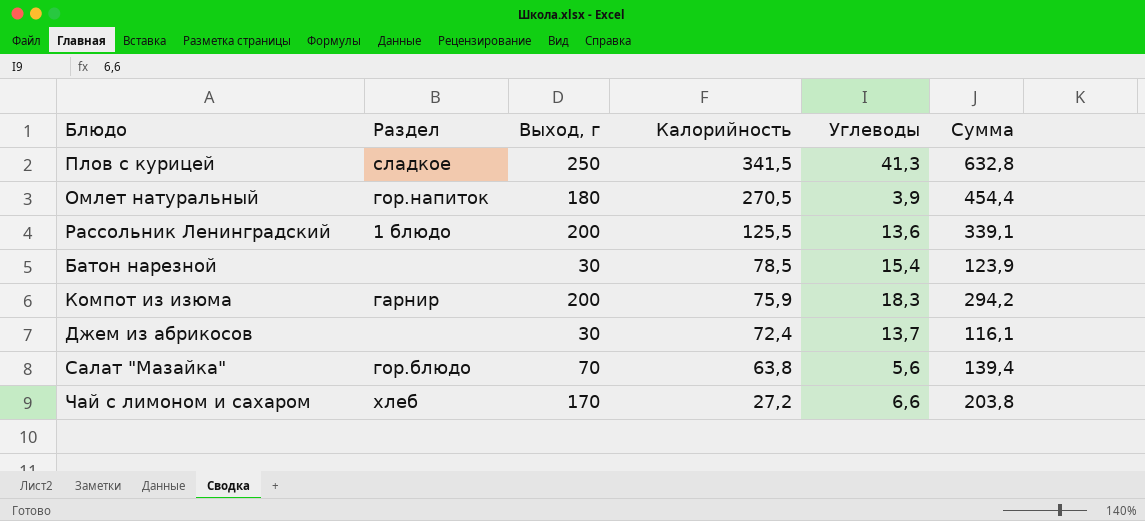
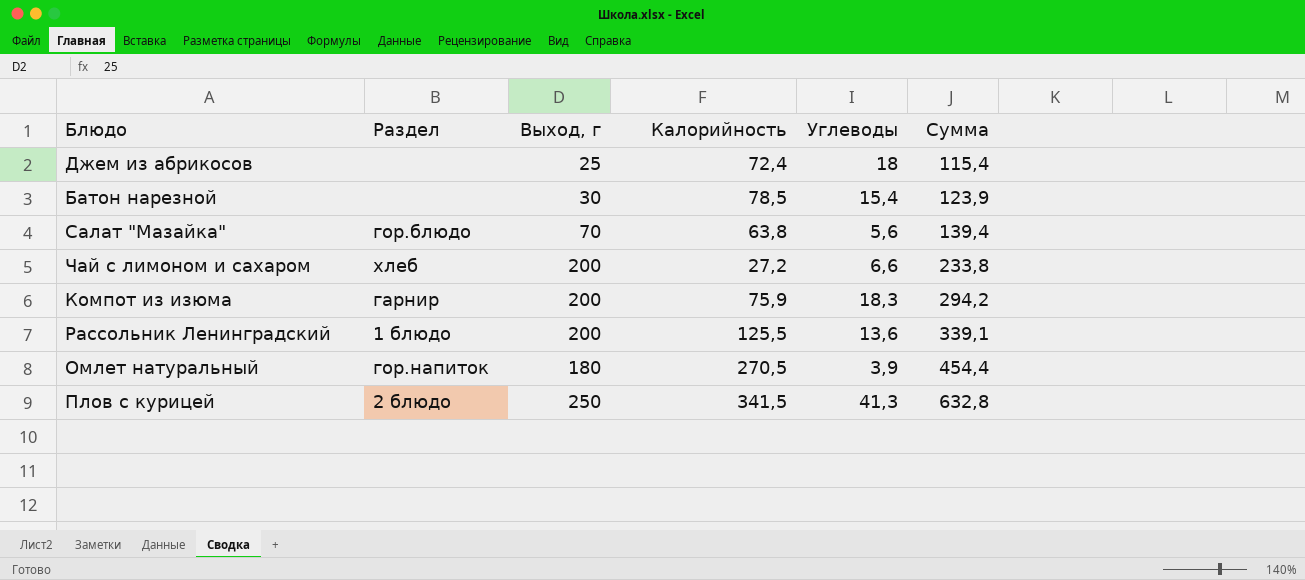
row order: Калорийность descending -> Сумма ascending
Джем из абрикосов | Выход, г: 30 -> 25
Джем из абрикосов | Углеводы: 13,7 -> 18
Джем из абрикосов | Сумма: 116,1 -> 115,4
Чай с лимоном и сахаром | Выход, г: 170 -> 200
Чай с лимоном и сахаром | Сумма: 203,8 -> 233,8
Плов с курицей | Раздел: сладкое -> 2 блюдо

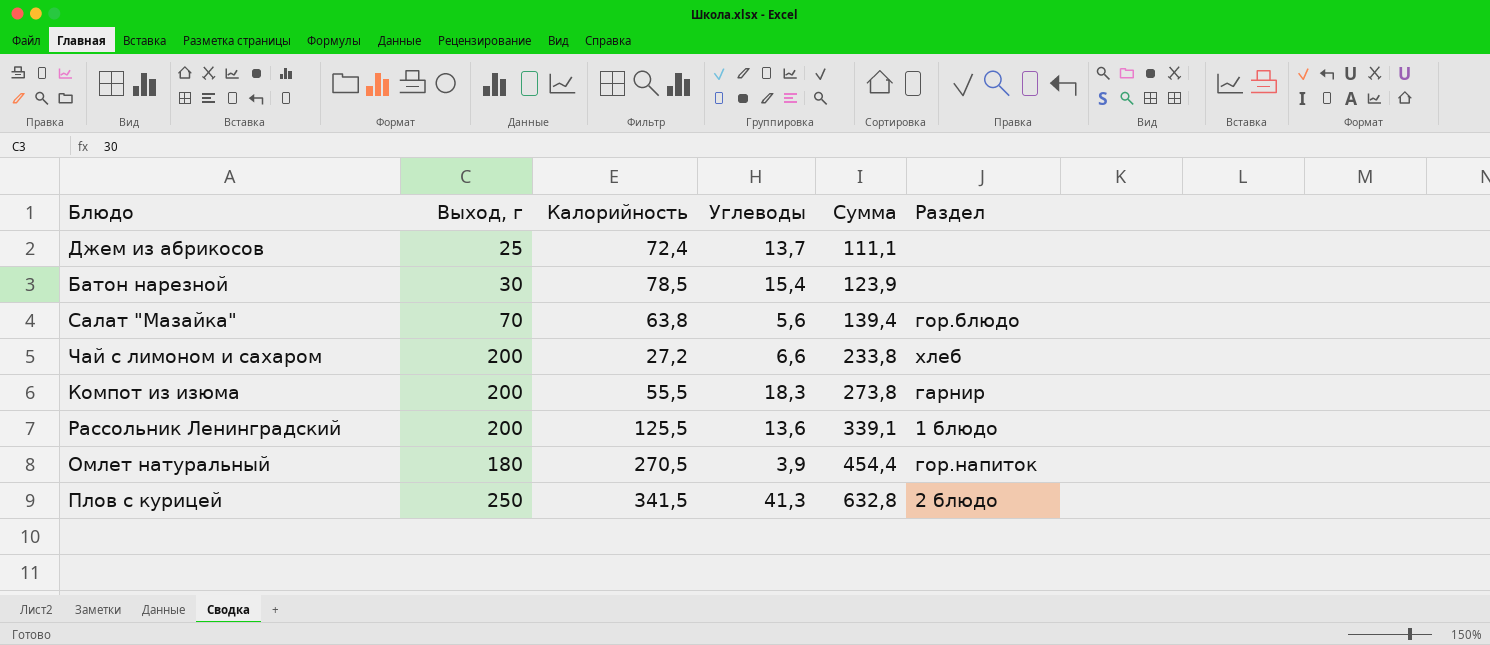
column Раздел | position: 2 -> 6
Джем из абрикосов | Углеводы: 18 -> 13,7
Джем из абрикосов | Сумма: 115,4 -> 111,1
Компот из изюма | Калорийность: 75,9 -> 55,5
Компот из изюма | Сумма: 294,2 -> 273,8

